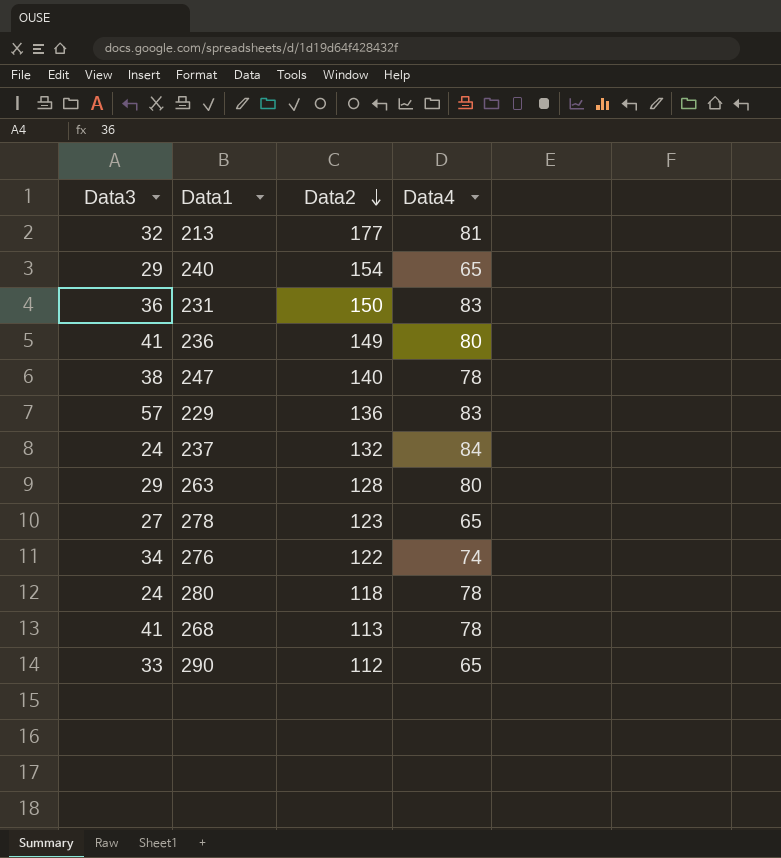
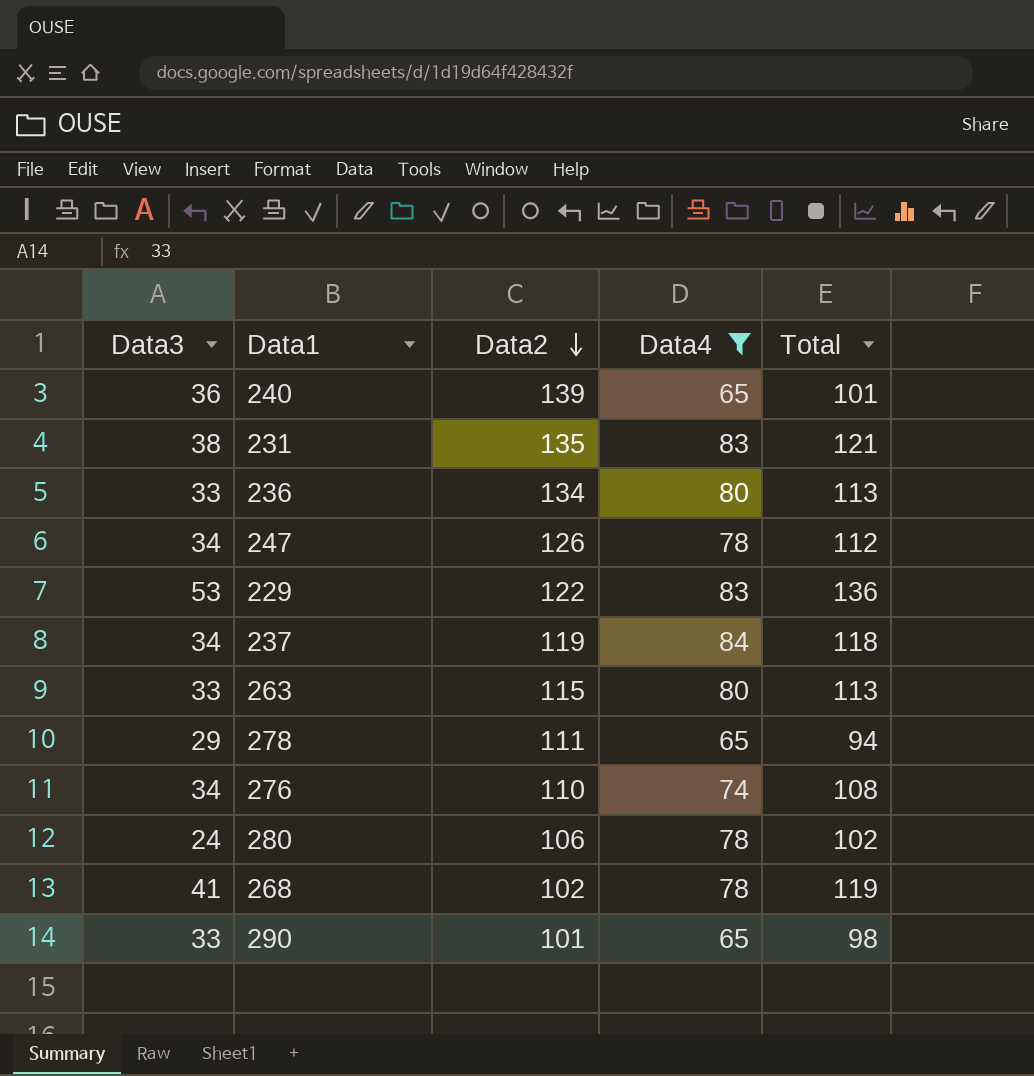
filter: none -> Data4 != 81
column Total | formula: none -> [Data3] + [Data4]
240 | Data3: 29 -> 36
240 | Data2: 154 -> 139
231 | Data3: 36 -> 38
231 | Data2: 150 -> 135
236 | Data3: 41 -> 33
236 | Data2: 149 -> 134
247 | Data3: 38 -> 34
247 | Data2: 140 -> 126
229 | Data3: 57 -> 53
229 | Data2: 136 -> 122
237 | Data3: 24 -> 34
237 | Data2: 132 -> 119
263 | Data3: 29 -> 33
263 | Data2: 128 -> 115
278 | Data3: 27 -> 29
278 | Data2: 123 -> 111
276 | Data2: 122 -> 110
280 | Data2: 118 -> 106
268 | Data2: 113 -> 102
290 | Data2: 112 -> 101

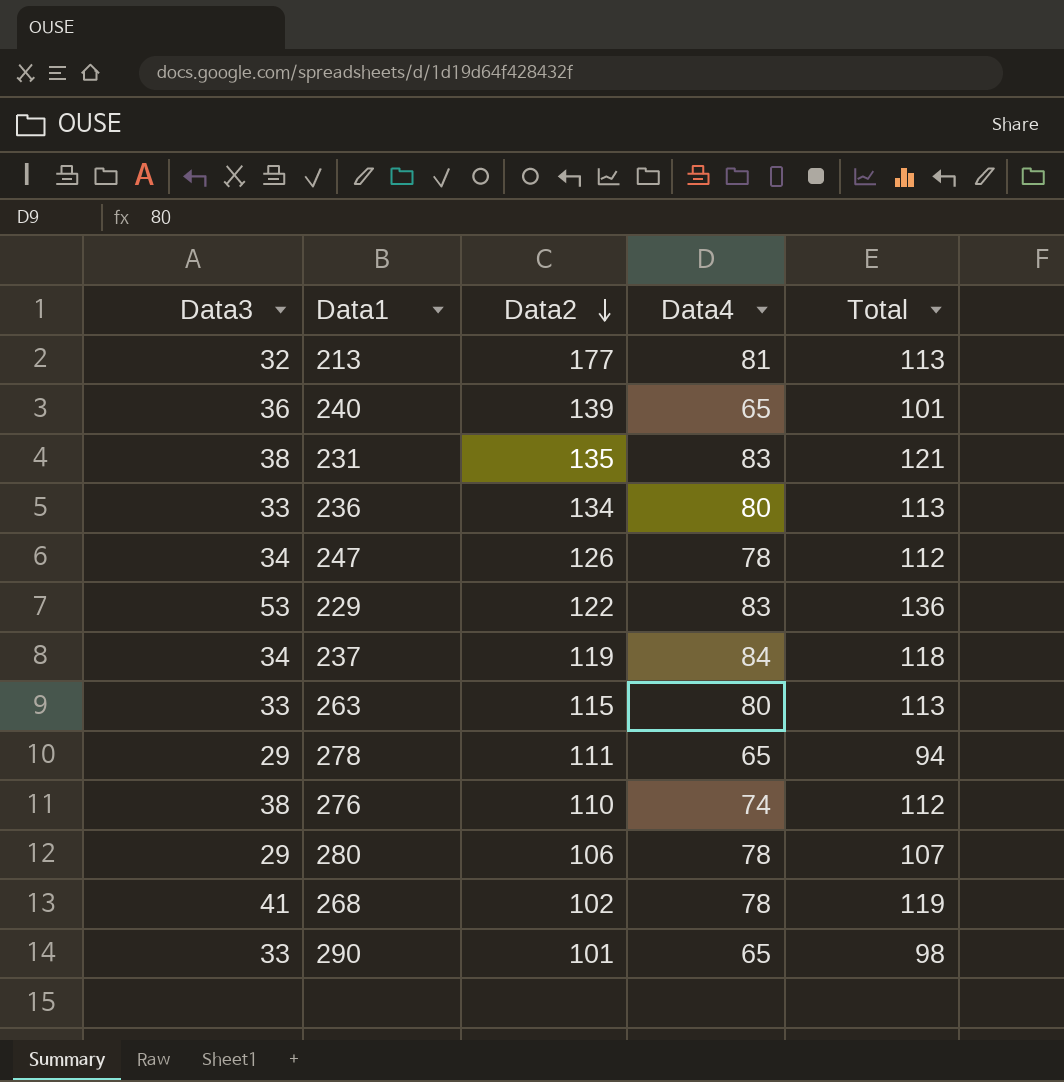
filter: Data4 != 81 -> none
276 | Data3: 34 -> 38
276 | Total: 108 -> 112
280 | Data3: 24 -> 29
280 | Total: 102 -> 107

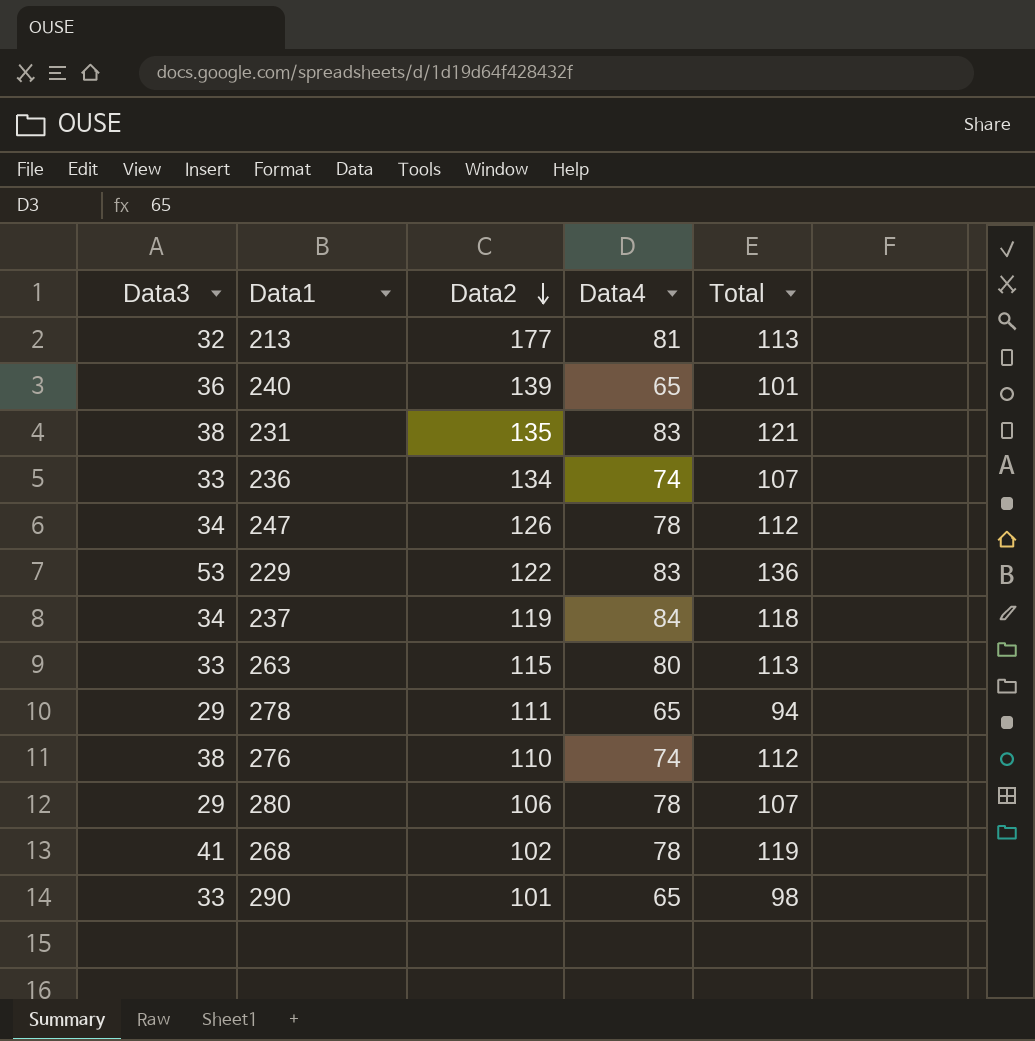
236 | Data4: 80 -> 74
236 | Total: 113 -> 107

